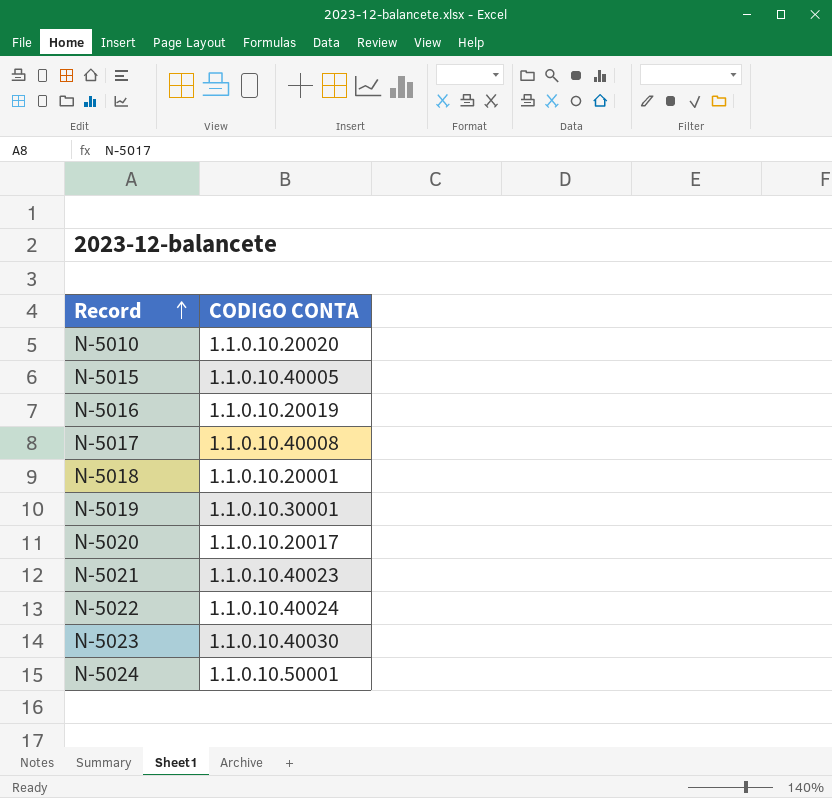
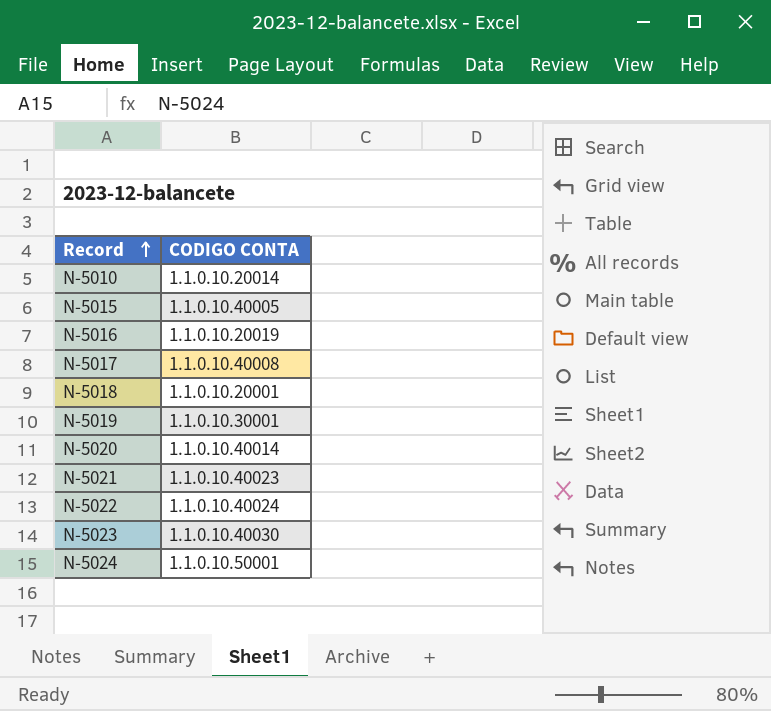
N-5010 | CODIGO CONTA: 1.1.0.10.20020 -> 1.1.0.10.20014
N-5020 | CODIGO CONTA: 1.1.0.10.20017 -> 1.1.0.10.40014

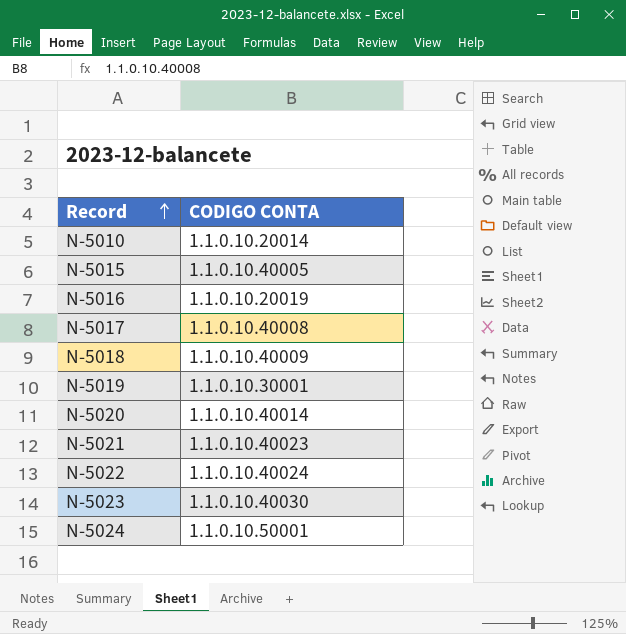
N-5018 | CODIGO CONTA: 1.1.0.10.20001 -> 1.1.0.10.40009

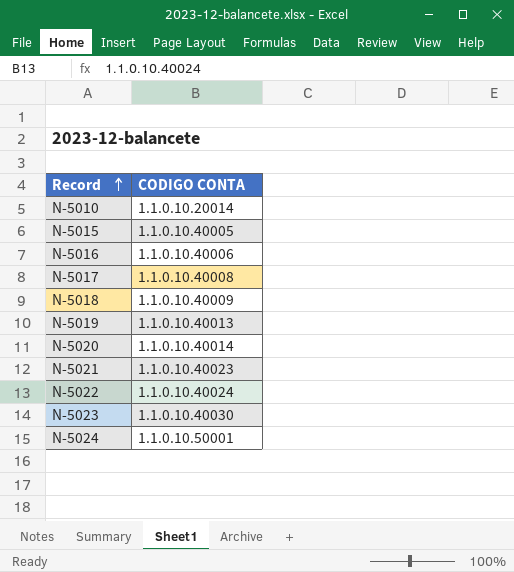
N-5016 | CODIGO CONTA: 1.1.0.10.20019 -> 1.1.0.10.40006
N-5019 | CODIGO CONTA: 1.1.0.10.30001 -> 1.1.0.10.40013

